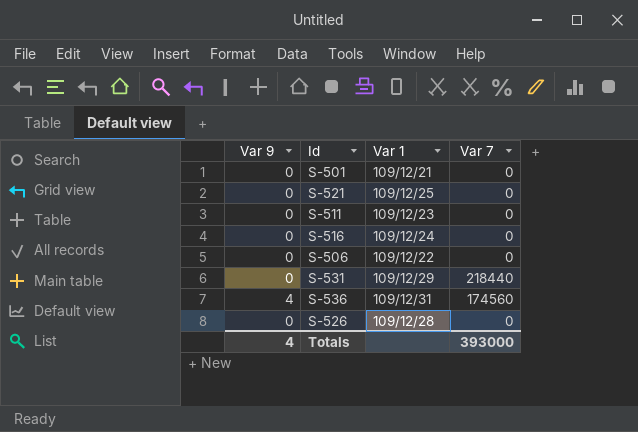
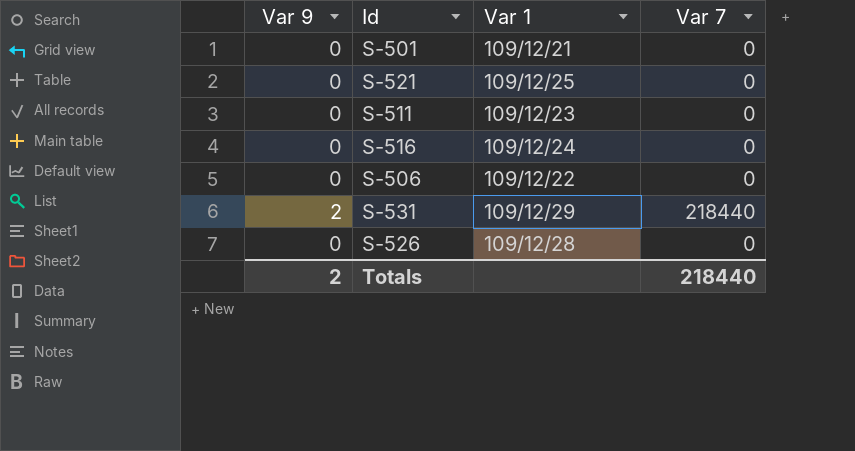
row S-536: 4 | 109/12/31 | 174560 -> none
S-531 | Var 9: 0 -> 2
Totals | Var 9: 4 -> 2
Totals | Var 7: 393000 -> 218440

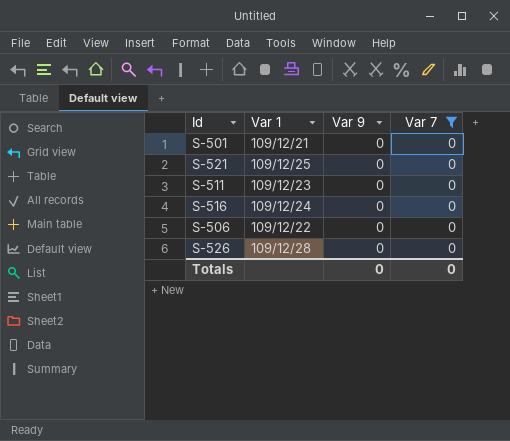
filter: none -> Var 7 = 0
column Var 9 | position: 1 -> 3
Totals | Var 9: 2 -> 0
Totals | Var 7: 218440 -> 0

